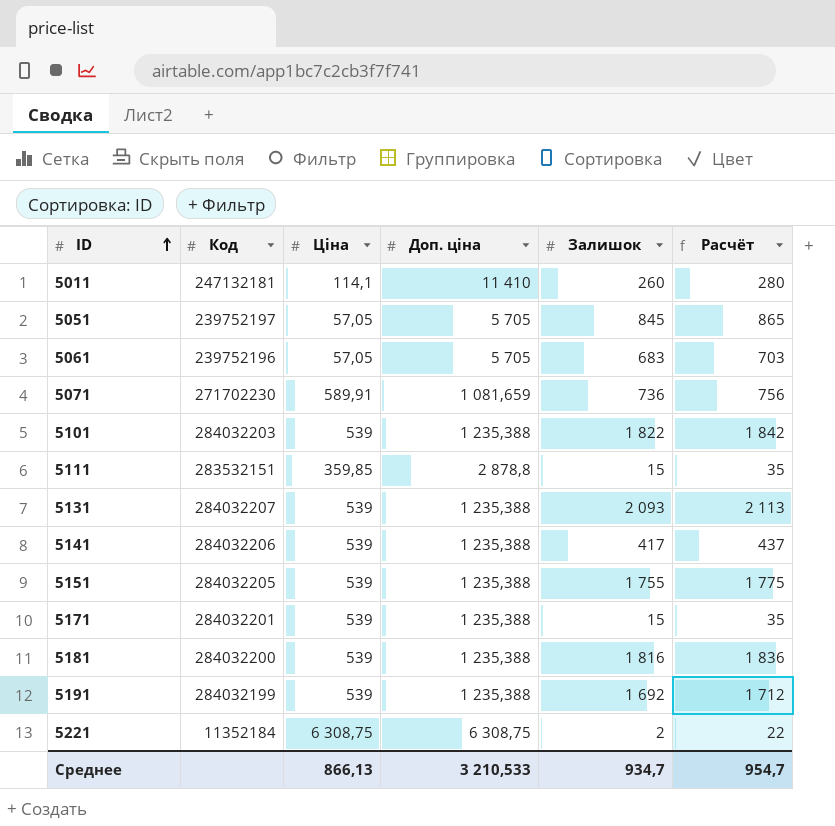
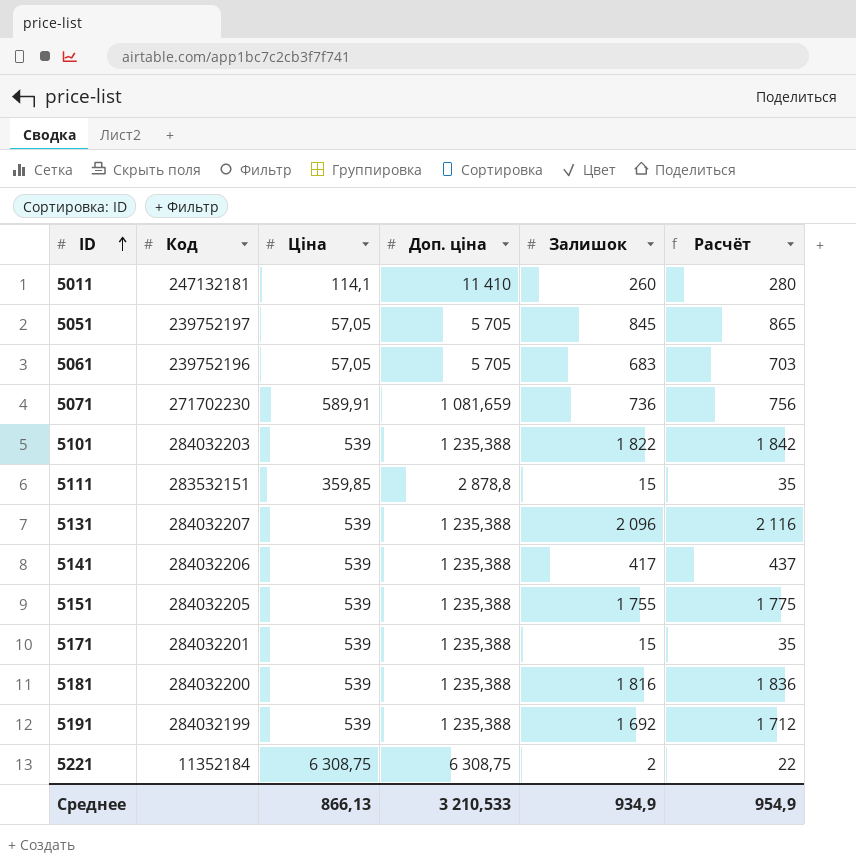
5131 | Залишок: 2 093 -> 2 096
5131 | Расчёт: 2 113 -> 2 116
Среднее | Залишок: 934,7 -> 934,9
Среднее | Расчёт: 954,7 -> 954,9

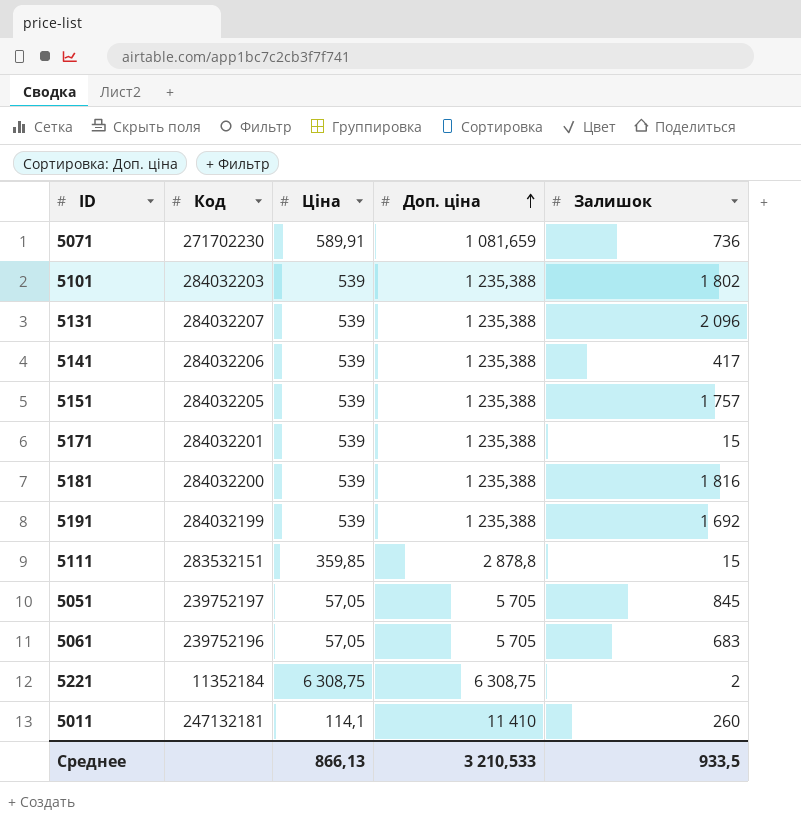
row order: ID ascending -> Доп. ціна ascending
column Расчёт | formula: [Залишок] + 20 -> none
5101 | Залишок: 1 822 -> 1 802
5151 | Залишок: 1 755 -> 1 757
Среднее | Залишок: 934,9 -> 933,5

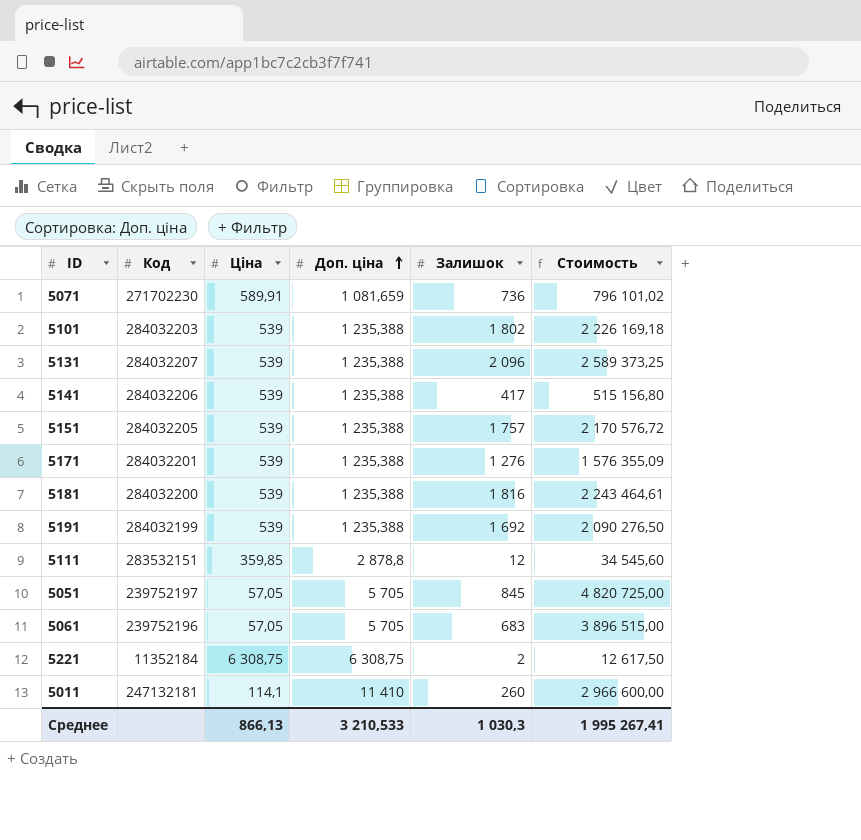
column Стоимость | formula: none -> [Доп. ціна] * [Залишок]
5171 | Залишок: 15 -> 1 276
5111 | Залишок: 15 -> 12
Среднее | Залишок: 933,5 -> 1 030,3

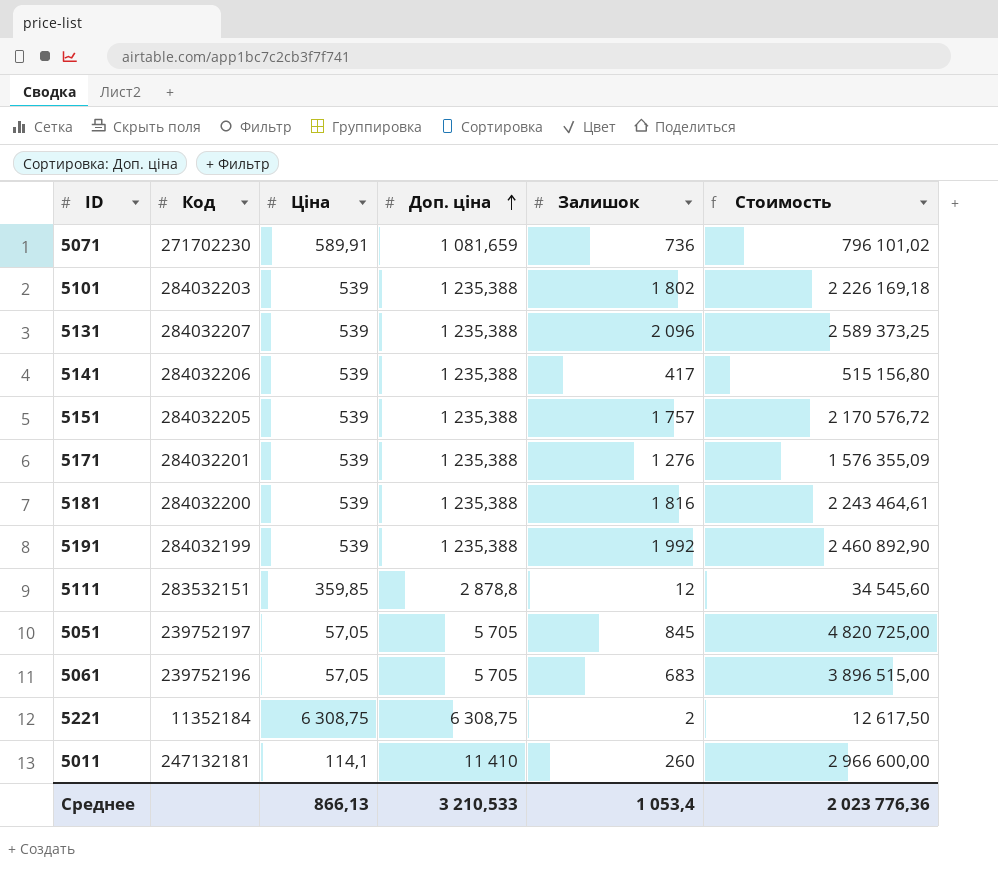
5191 | Залишок: 1 692 -> 1 992
5191 | Стоимость: 2 090 276,50 -> 2 460 892,90
Среднее | Залишок: 1 030,3 -> 1 053,4
Среднее | Стоимость: 1 995 267,41 -> 2 023 776,36

